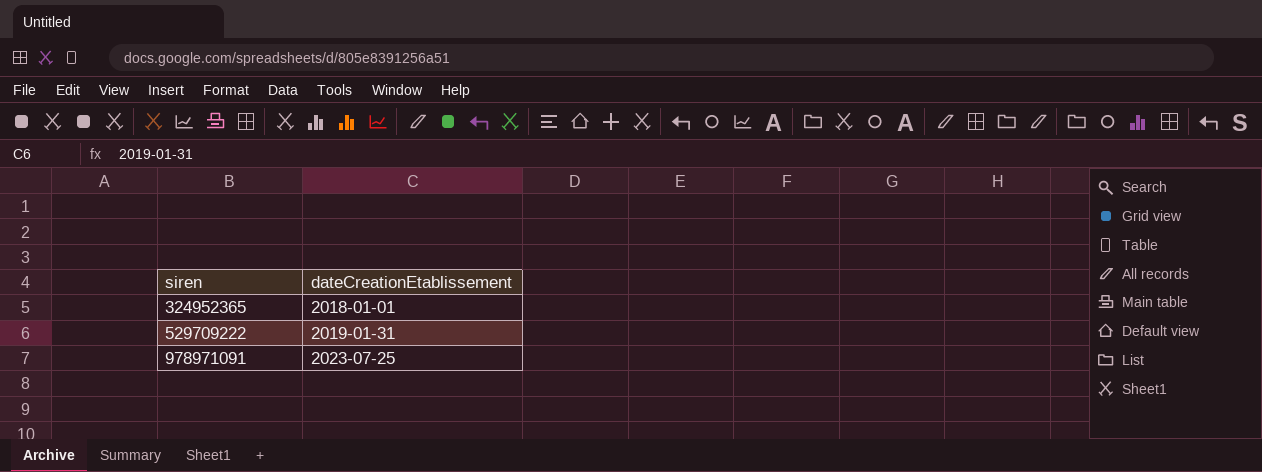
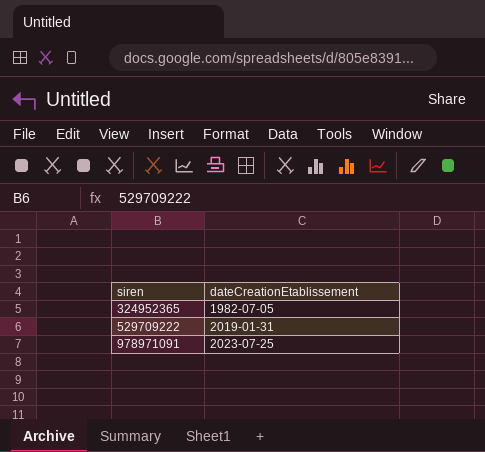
324952365 | dateCreationEtablissement: 2018-01-01 -> 1982-07-05

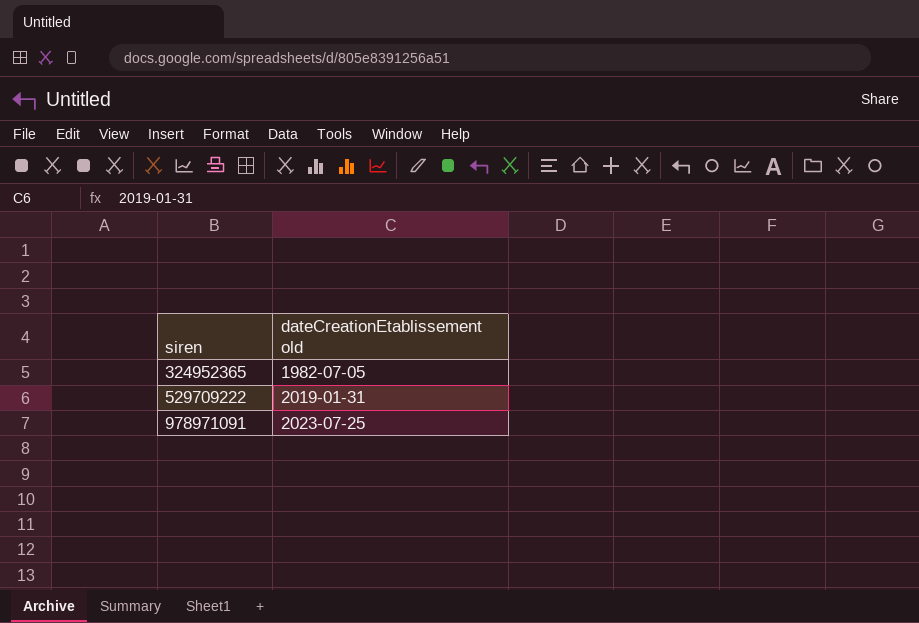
column name: dateCreationEtablissement -> dateCreationEtablissement old

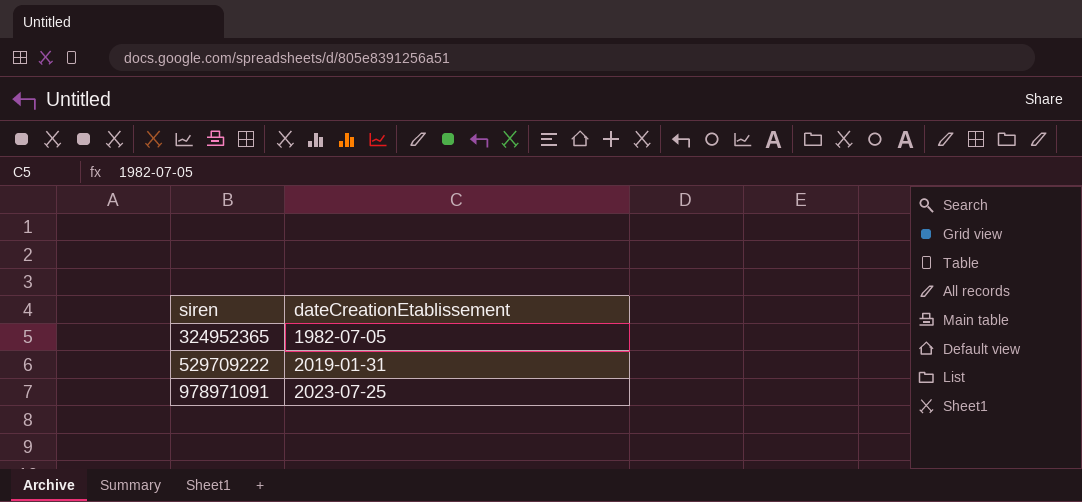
column name: dateCreationEtablissement old -> dateCreationEtablissement

